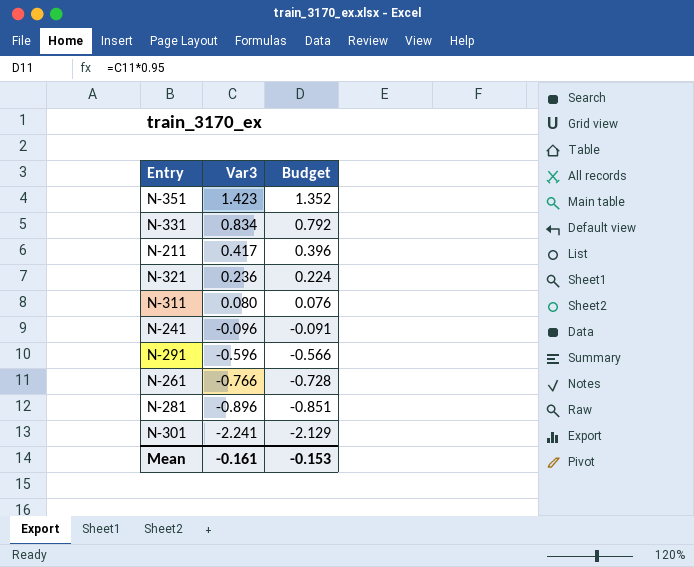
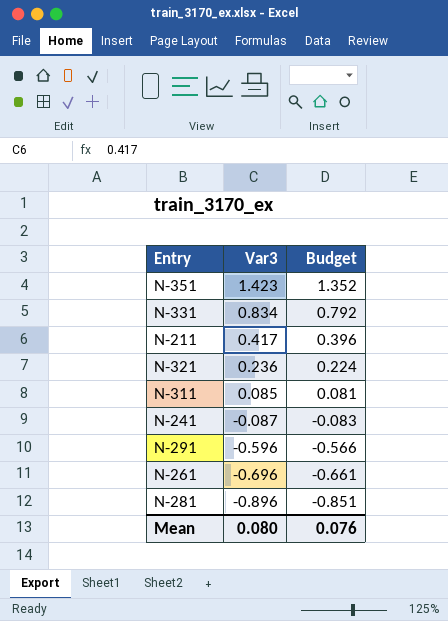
row N-301: -2.241 | -2.129 -> none
N-311 | Var3: 0.080 -> 0.085
N-311 | Budget: 0.076 -> 0.081
N-241 | Var3: -0.096 -> -0.087
N-241 | Budget: -0.091 -> -0.083
N-261 | Var3: -0.766 -> -0.696
N-261 | Budget: -0.728 -> -0.661
Mean | Var3: -0.161 -> 0.080
Mean | Budget: -0.153 -> 0.076

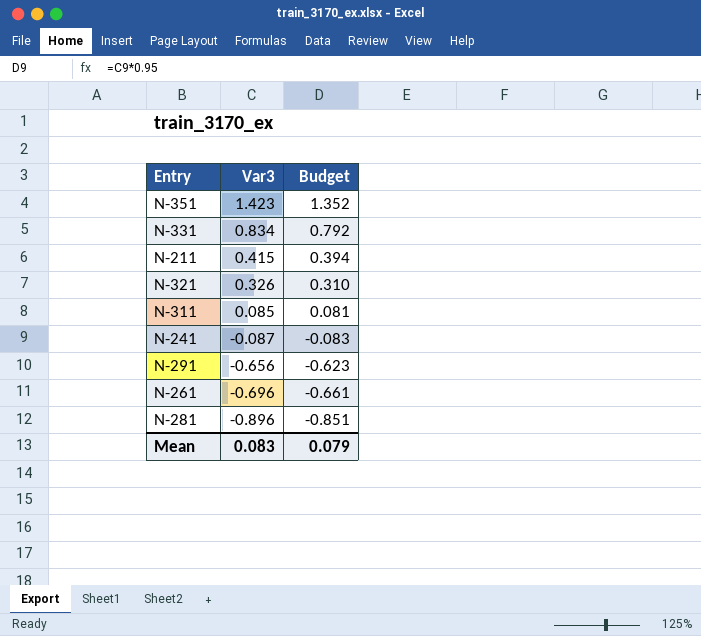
N-211 | Var3: 0.417 -> 0.415
N-211 | Budget: 0.396 -> 0.394
N-321 | Var3: 0.236 -> 0.326
N-321 | Budget: 0.224 -> 0.310
N-291 | Var3: -0.596 -> -0.656
N-291 | Budget: -0.566 -> -0.623
Mean | Var3: 0.080 -> 0.083
Mean | Budget: 0.076 -> 0.079

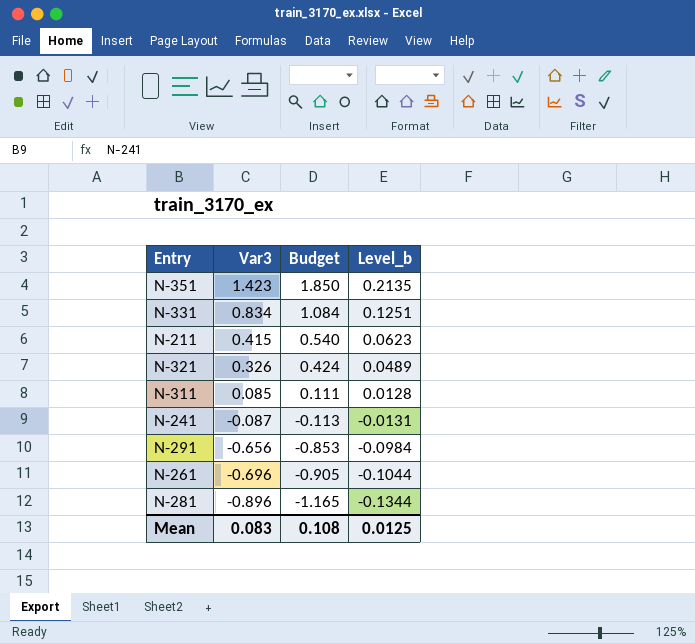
column Budget | formula: [Var3] * 0.95 -> [Var3] * 1.3
column Level_b | formula: none -> [Var3] * 0.15
Mean | Budget: 0.079 -> 0.108

